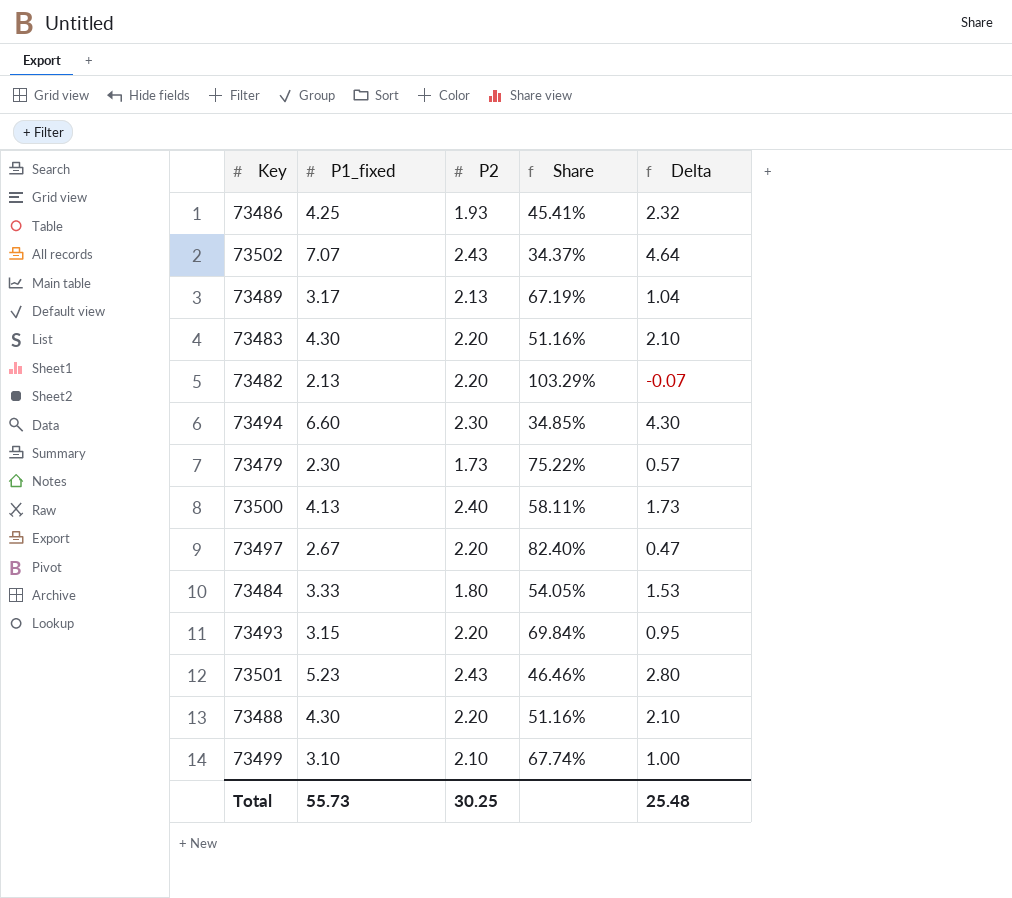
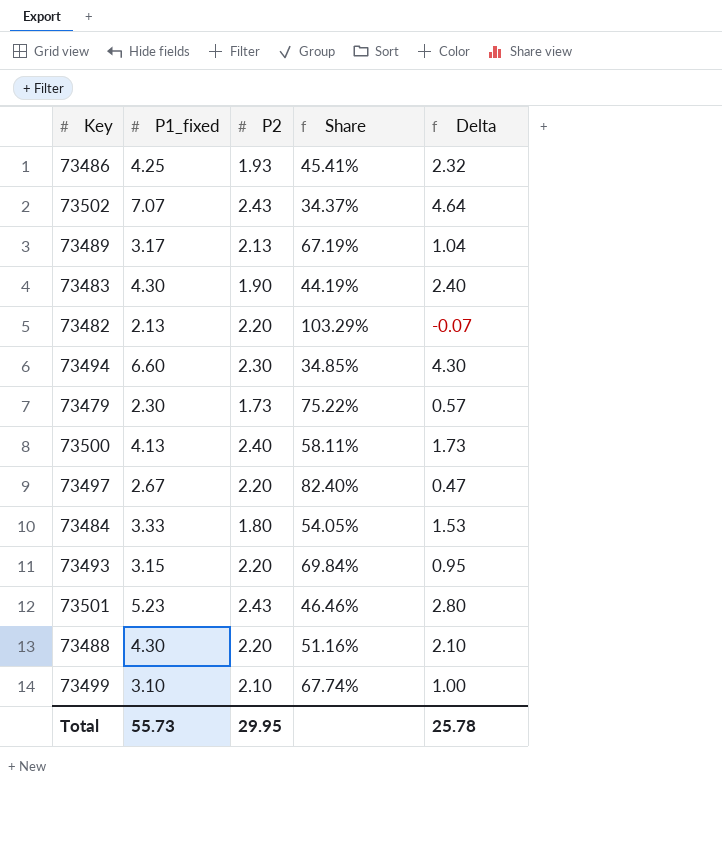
73483 | P2: 2.20 -> 1.90
73483 | Share: 51.16% -> 44.19%
73483 | Delta: 2.10 -> 2.40
Total | P2: 30.25 -> 29.95
Total | Delta: 25.48 -> 25.78

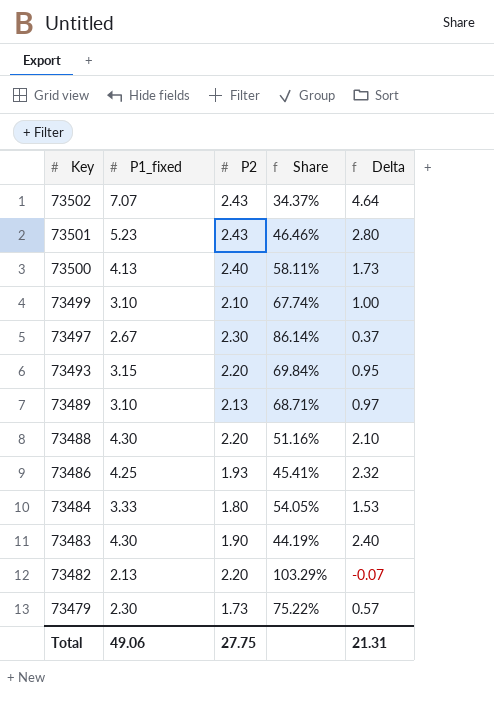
row order: none -> Key descending
row 73494: 6.60 | 2.30 | 34.85% | 4.30 -> none
73497 | P2: 2.20 -> 2.30
73497 | Share: 82.40% -> 86.14%
73497 | Delta: 0.47 -> 0.37
73489 | P1_fixed: 3.17 -> 3.10
73489 | Share: 67.19% -> 68.71%
73489 | Delta: 1.04 -> 0.97
Total | P1_fixed: 55.73 -> 49.06
Total | P2: 29.95 -> 27.75
Total | Delta: 25.78 -> 21.31

